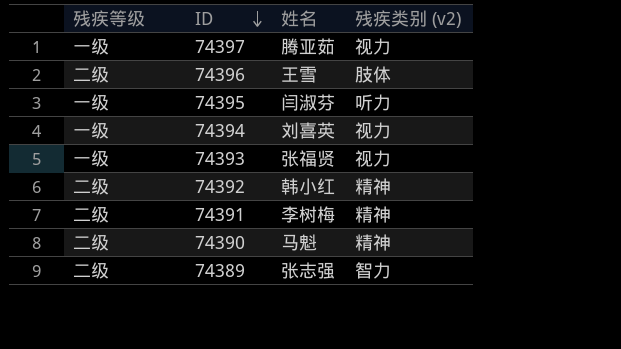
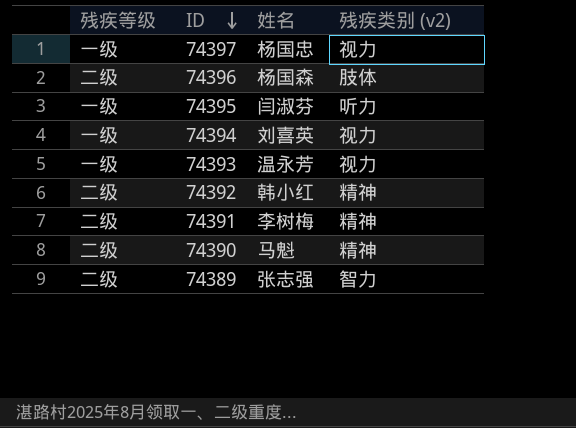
74397 | 姓名: 腾亚茹 -> 杨国忠
74396 | 姓名: 王雪 -> 杨国森
74393 | 姓名: 张福贤 -> 温永芳

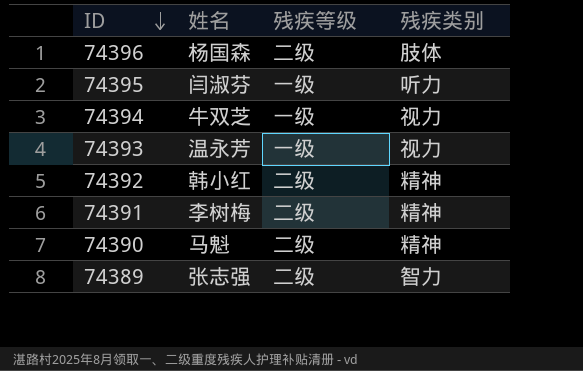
column 残疾等级 | position: 1 -> 3
column name: 残疾类别 (v2) -> 残疾类别
row 74397: 一级 | 杨国忠 | 视力 -> none
74394 | 姓名: 刘喜英 -> 牛双芝

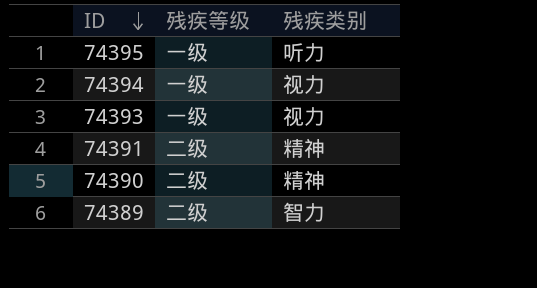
column 姓名 | position: 2 -> none
row 74396: 杨国森 | 二级 | 肢体 -> none
row 74392: 韩小红 | 二级 | 精神 -> none

